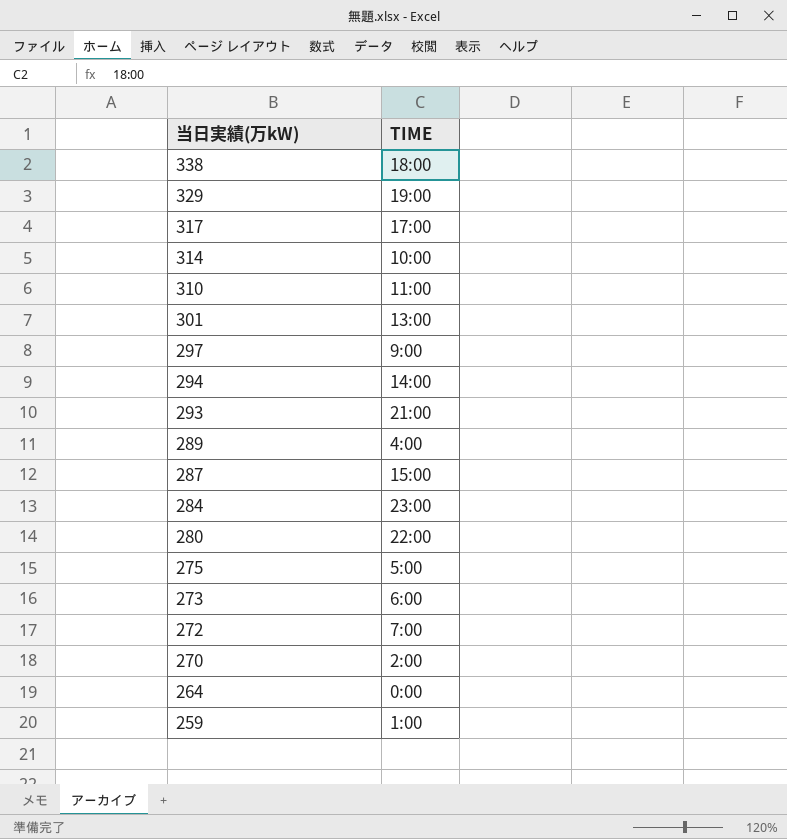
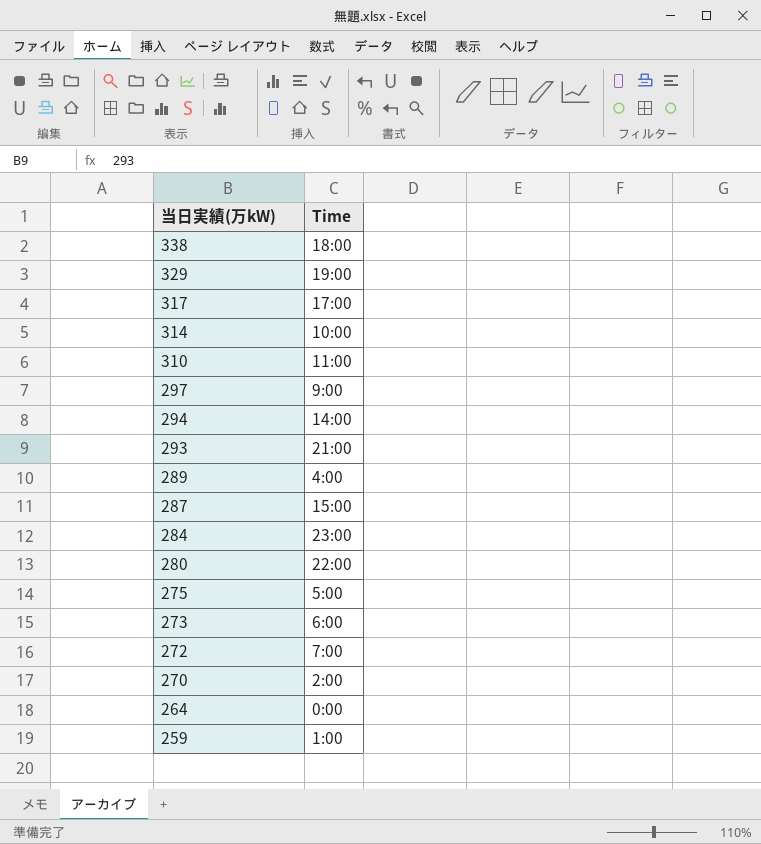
column name: TIME -> Time
row 301: 13:00 -> none

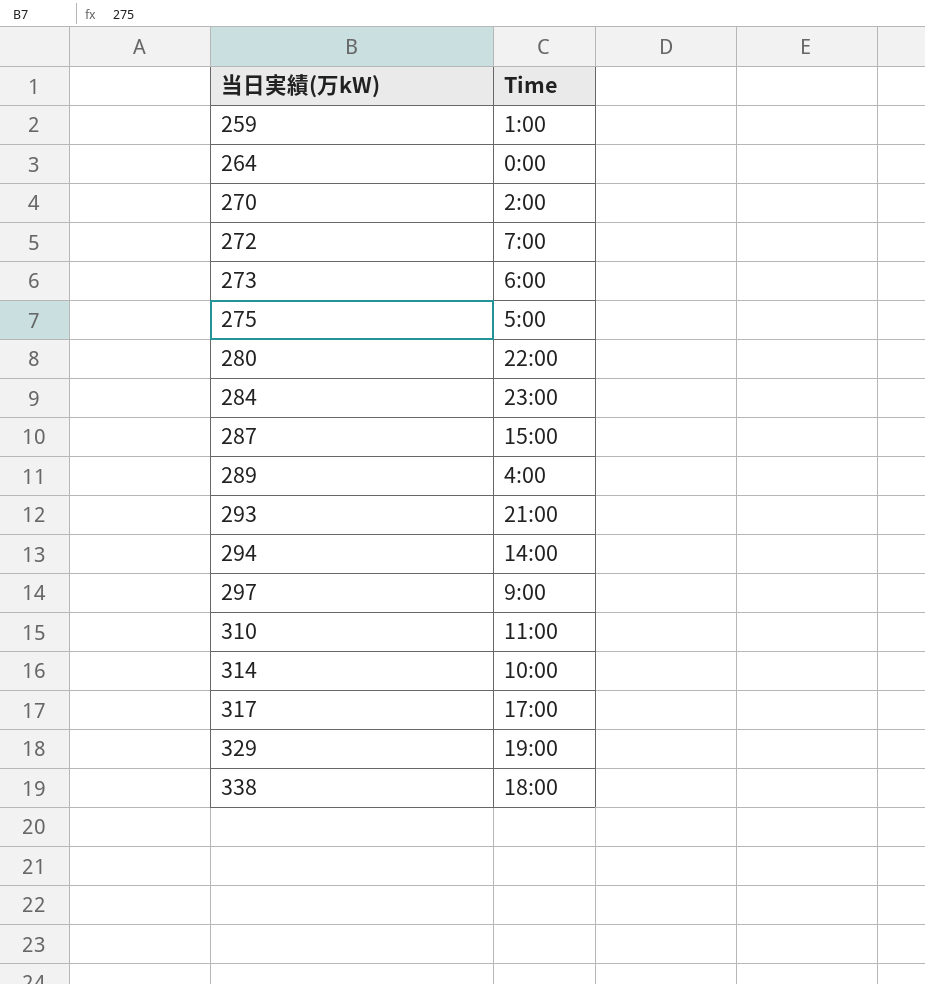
row order: 当日実績(万kW) descending -> 当日実績(万kW) ascending

